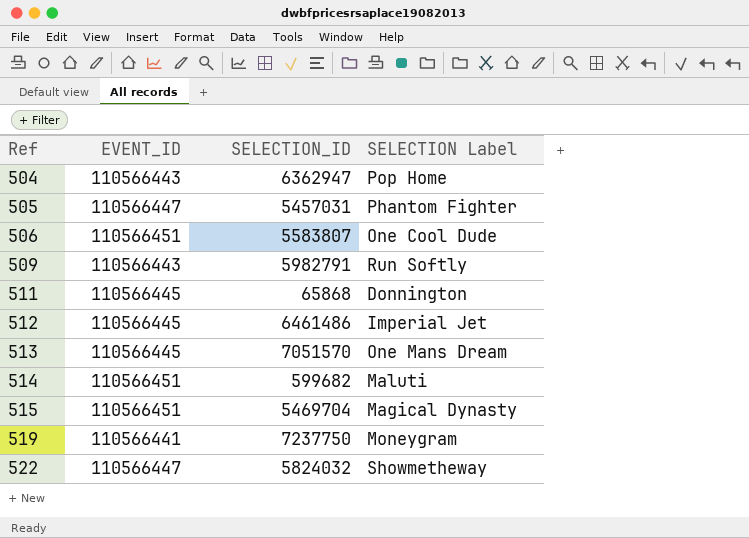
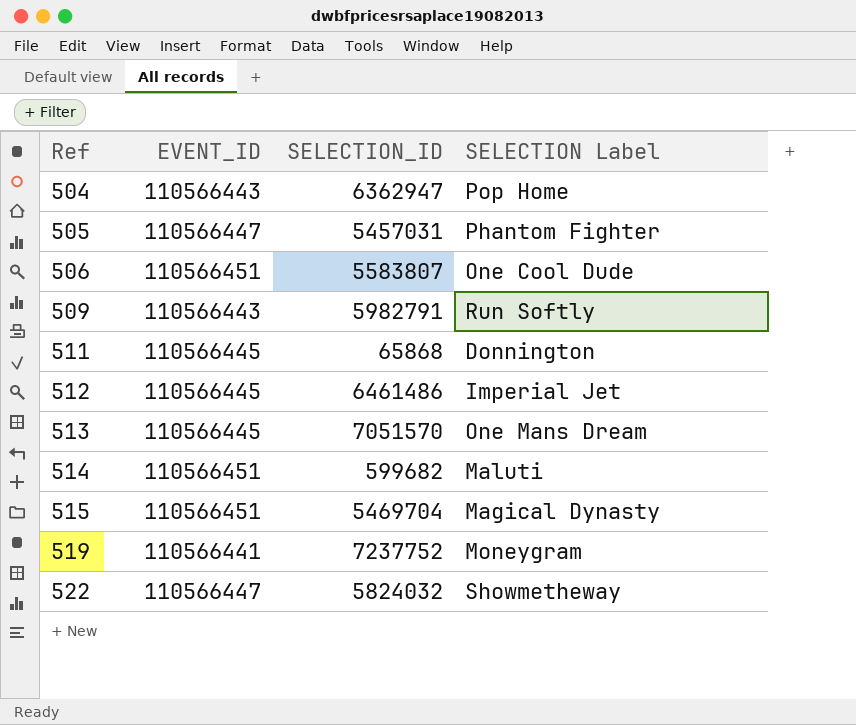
519 | SELECTION_ID: 7237750 -> 7237752

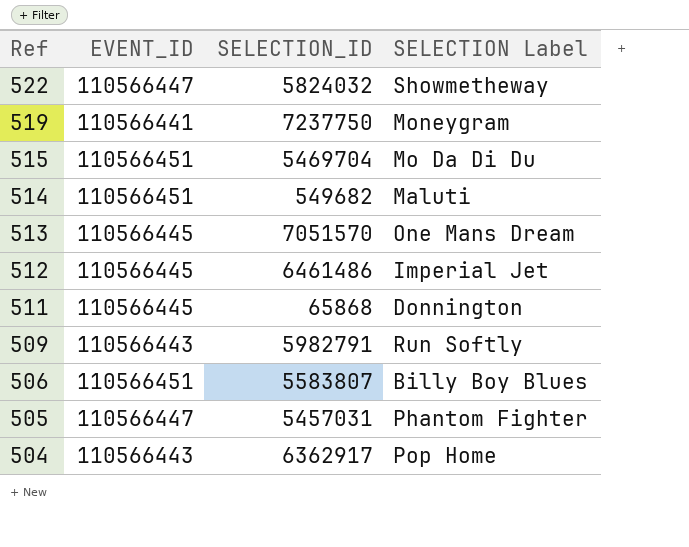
row order: Ref ascending -> Ref descending
519 | SELECTION_ID: 7237752 -> 7237750
515 | SELECTION Label: Magical Dynasty -> Mo Da Di Du
514 | SELECTION_ID: 599682 -> 549682
506 | SELECTION Label: One Cool Dude -> Billy Boy Blues
504 | SELECTION_ID: 6362947 -> 6362917

